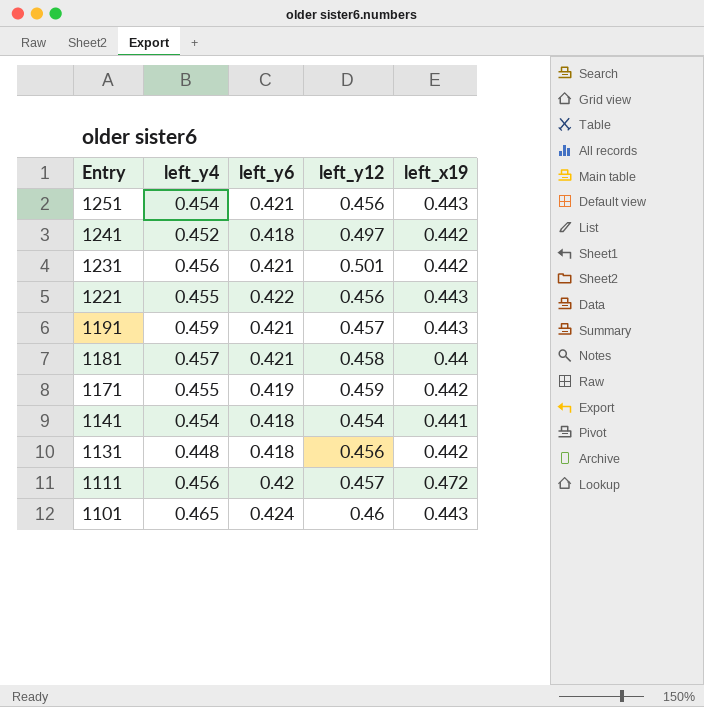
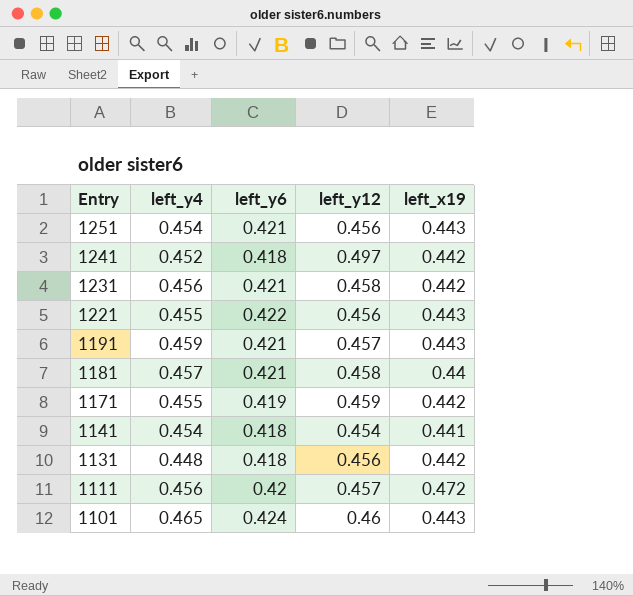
1231 | left_y12: 0.501 -> 0.458

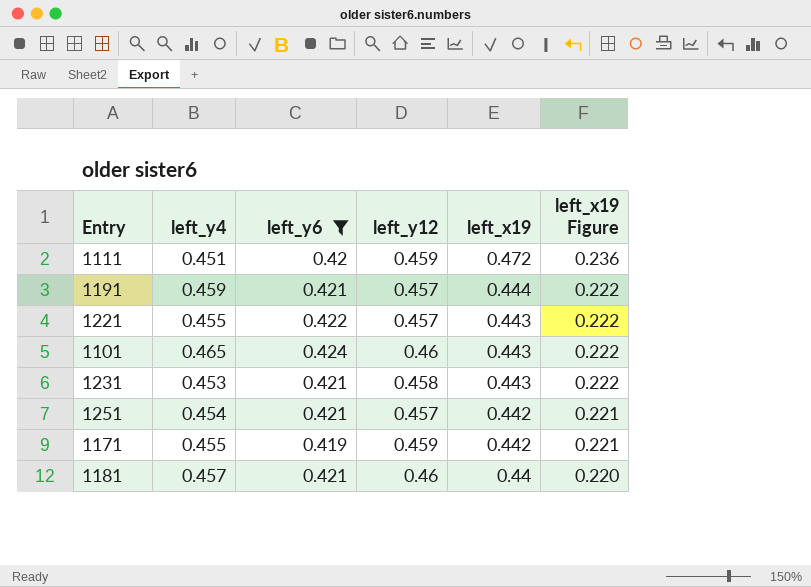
filter: none -> left_y6 != 0.418
row order: Entry descending -> left_x19 descending
column left_x19 Figure | formula: none -> [left_x19] * 0.5
1111 | left_y4: 0.456 -> 0.451
1111 | left_y12: 0.457 -> 0.459
1191 | left_x19: 0.443 -> 0.444
1221 | left_y12: 0.456 -> 0.457
1231 | left_y4: 0.456 -> 0.453
1231 | left_x19: 0.442 -> 0.443
1251 | left_y12: 0.456 -> 0.457
1251 | left_x19: 0.443 -> 0.442
1181 | left_y12: 0.458 -> 0.46

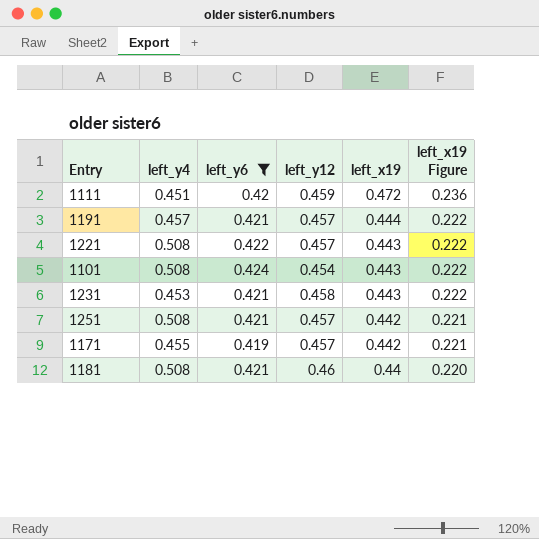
1191 | left_y4: 0.459 -> 0.457
1221 | left_y4: 0.455 -> 0.508
1101 | left_y4: 0.465 -> 0.508
1101 | left_y12: 0.46 -> 0.454
1251 | left_y4: 0.454 -> 0.508
1171 | left_y12: 0.459 -> 0.457
1181 | left_y4: 0.457 -> 0.508

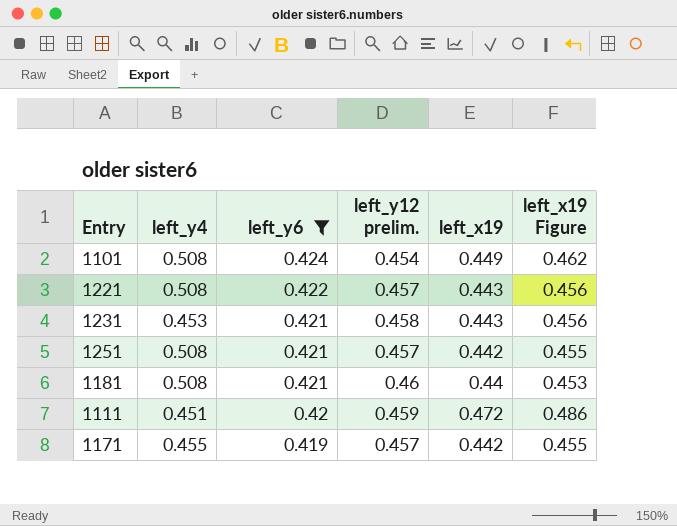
row order: left_x19 descending -> left_y6 descending
column name: left_y12 -> left_y12 prelim.
column left_x19 Figure | formula: [left_x19] * 0.5 -> [left_x19] * 1.03
row 1191: 0.457 | 0.421 | 0.457 | 0.444 | 0.222 -> none
1101 | left_x19: 0.443 -> 0.449

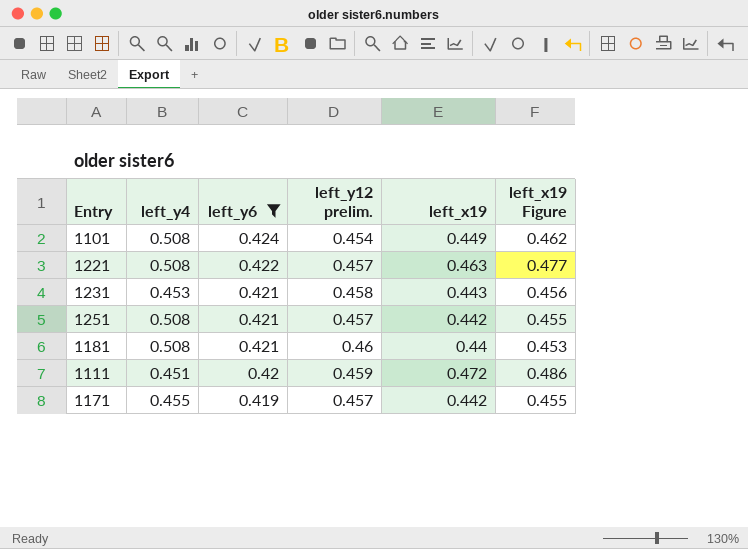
1221 | left_x19: 0.443 -> 0.463
1221 | left_x19 Figure: 0.456 -> 0.477

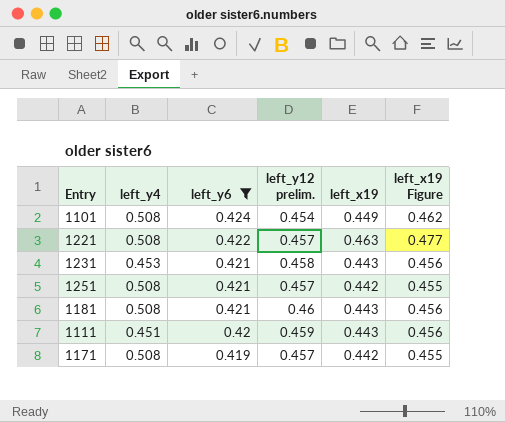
1181 | left_x19: 0.44 -> 0.443
1181 | left_x19 Figure: 0.453 -> 0.456
1111 | left_x19: 0.472 -> 0.443
1111 | left_x19 Figure: 0.486 -> 0.456
1171 | left_y4: 0.455 -> 0.508

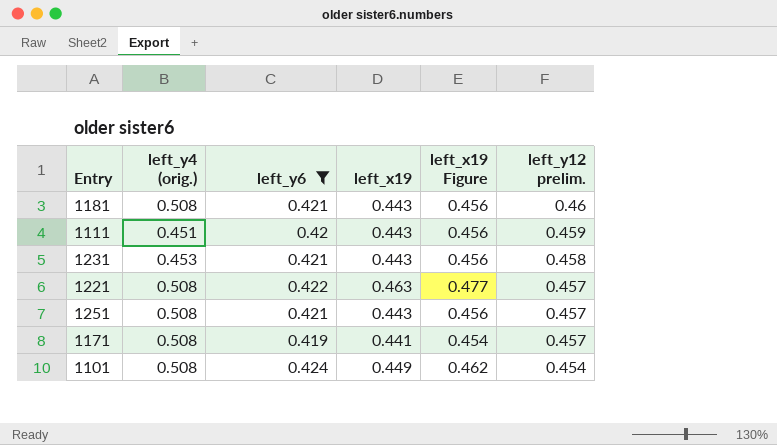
row order: left_y6 descending -> left_y12 prelim. descending
column name: left_y4 -> left_y4 (orig.)
column left_y12 prelim. | position: 4 -> 6
1251 | left_x19: 0.442 -> 0.443
1251 | left_x19 Figure: 0.455 -> 0.456
1171 | left_x19: 0.442 -> 0.441
1171 | left_x19 Figure: 0.455 -> 0.454

